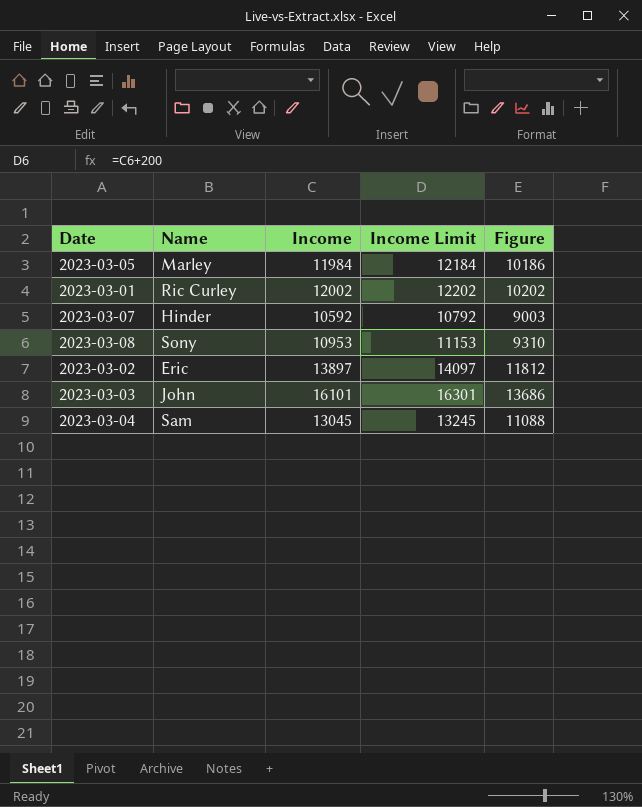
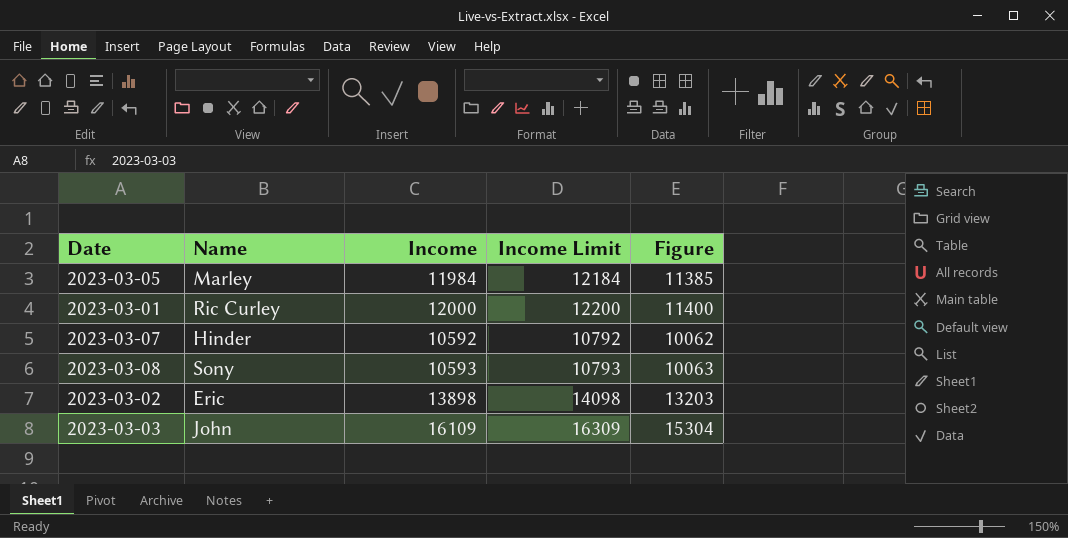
column Figure | formula: [Income] * 0.85 -> [Income] * 0.95
row 2023-03-04: Sam | 13045 | 13245 | 11088 -> none
2023-03-01 | Income: 12002 -> 12000
2023-03-01 | Income Limit: 12202 -> 12200
2023-03-08 | Income: 10953 -> 10593
2023-03-08 | Income Limit: 11153 -> 10793
2023-03-02 | Income: 13897 -> 13898
2023-03-02 | Income Limit: 14097 -> 14098
2023-03-03 | Income: 16101 -> 16109
2023-03-03 | Income Limit: 16301 -> 16309

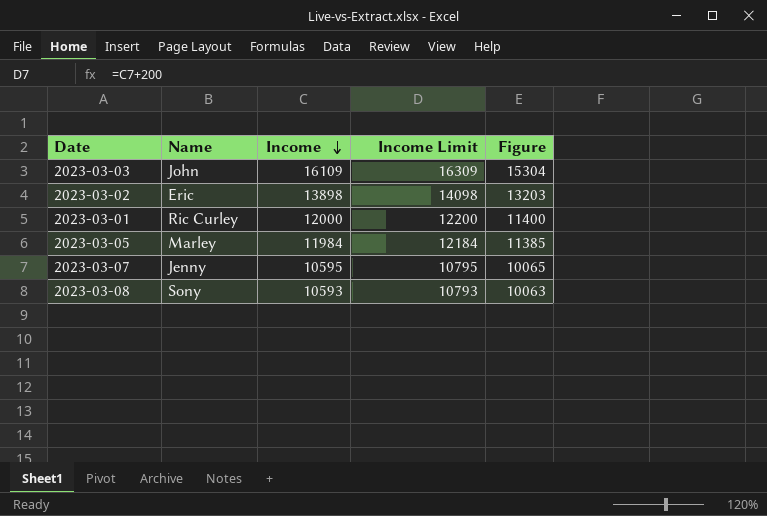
row order: none -> Income descending
2023-03-07 | Name: Hinder -> Jenny
2023-03-07 | Income: 10592 -> 10595
2023-03-07 | Income Limit: 10792 -> 10795
2023-03-07 | Figure: 10062 -> 10065

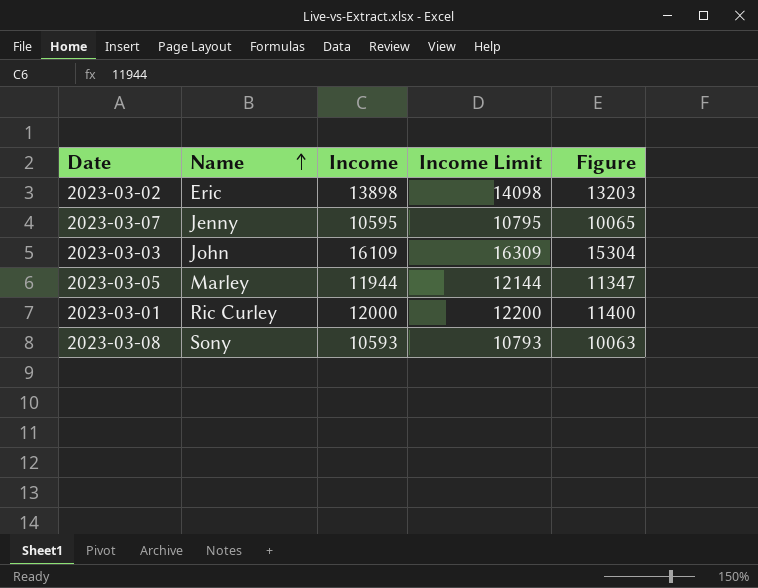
row order: Income descending -> Name ascending
2023-03-05 | Income: 11984 -> 11944
2023-03-05 | Income Limit: 12184 -> 12144
2023-03-05 | Figure: 11385 -> 11347

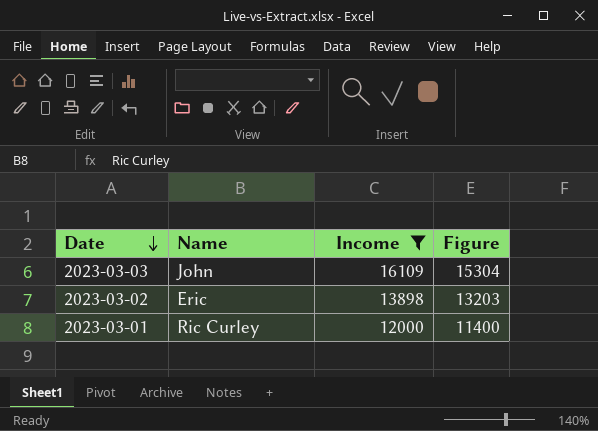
filter: none -> Income >= 12000
row order: Name ascending -> Date descending
column Income Limit | formula: [Income] + 200 -> none

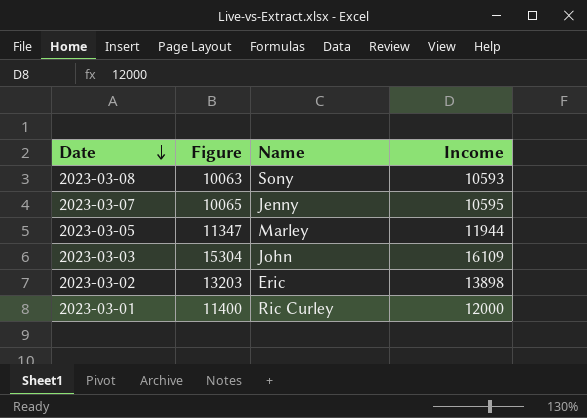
filter: Income >= 12000 -> none
column Figure | position: 4 -> 2

